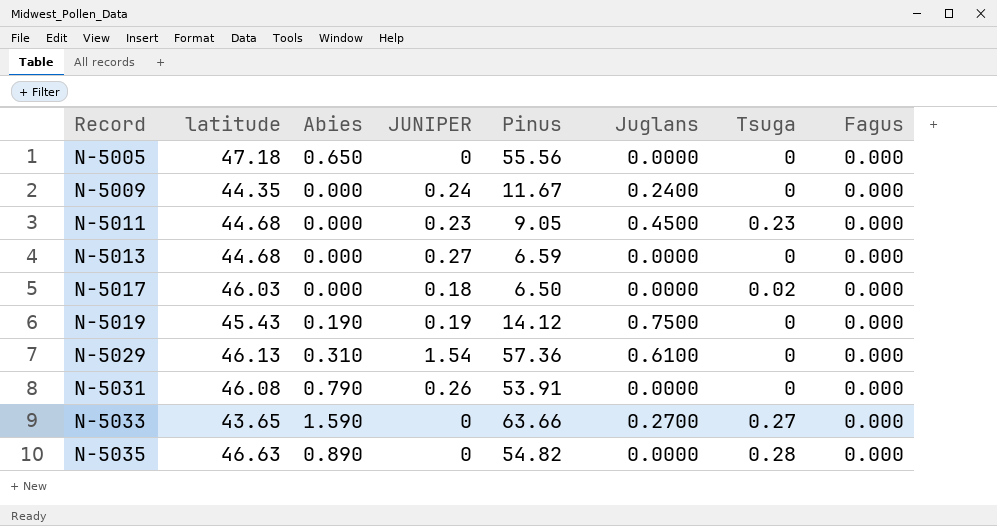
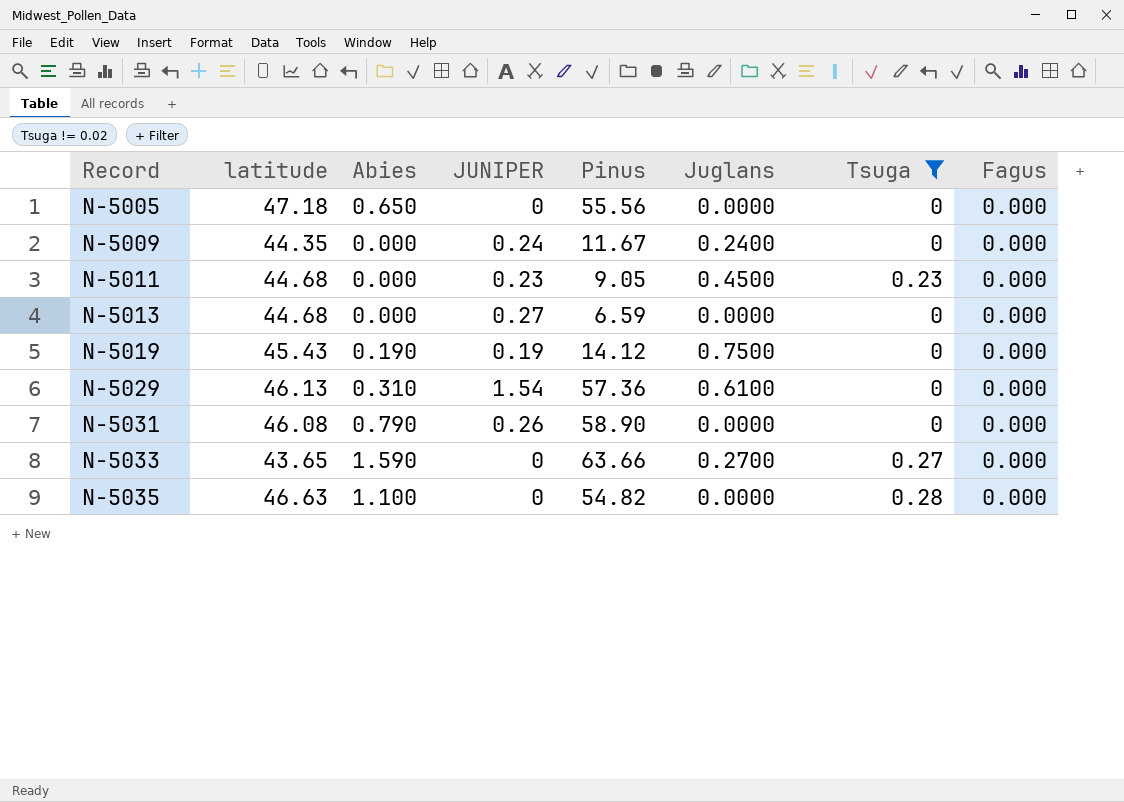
filter: none -> Tsuga != 0.02
N-5031 | Pinus: 53.91 -> 58.90
N-5035 | Abies: 0.890 -> 1.100

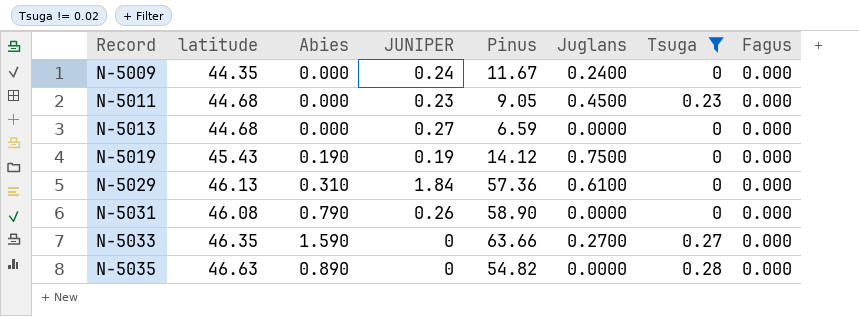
row N-5005: 47.18 | 0.650 | 0 | 55.56 | 0.0000 | 0 | 0.000 -> none
N-5029 | JUNIPER: 1.54 -> 1.84
N-5033 | latitude: 43.65 -> 46.35
N-5035 | Abies: 1.100 -> 0.890

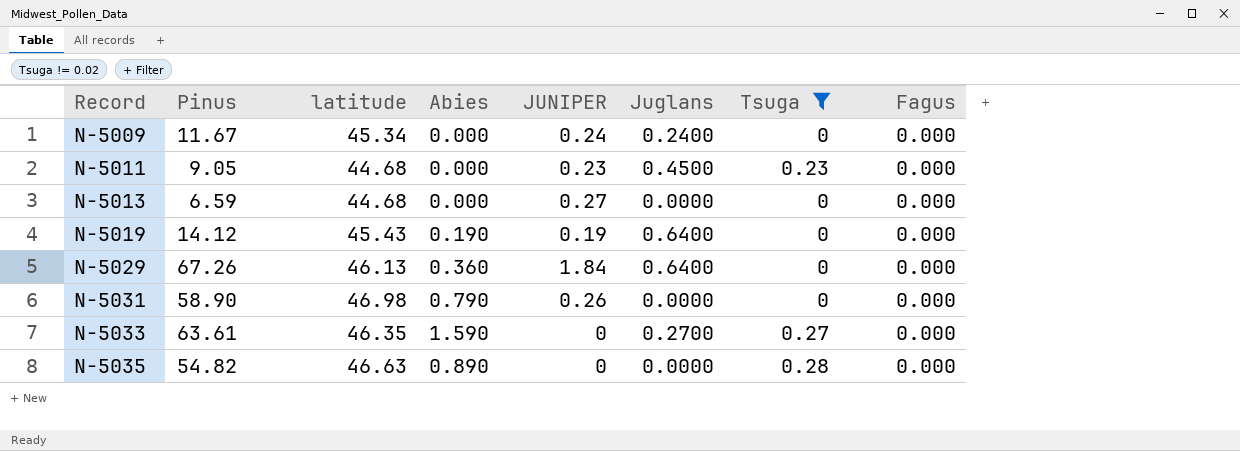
column Pinus | position: 5 -> 2
N-5009 | latitude: 44.35 -> 45.34
N-5019 | Juglans: 0.7500 -> 0.6400
N-5029 | Pinus: 57.36 -> 67.26
N-5029 | Abies: 0.310 -> 0.360
N-5029 | Juglans: 0.6100 -> 0.6400
N-5031 | latitude: 46.08 -> 46.98
N-5033 | Pinus: 63.66 -> 63.61

